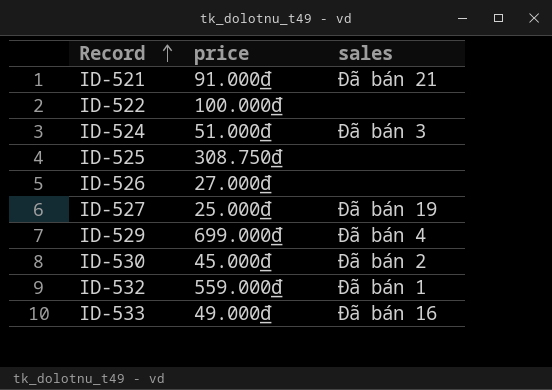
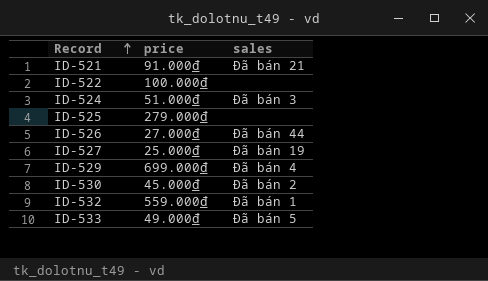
ID-525 | price: 308.750₫ -> 279.000₫
ID-526 | sales: none -> Đã bán 44
ID-533 | sales: Đã bán 16 -> Đã bán 5

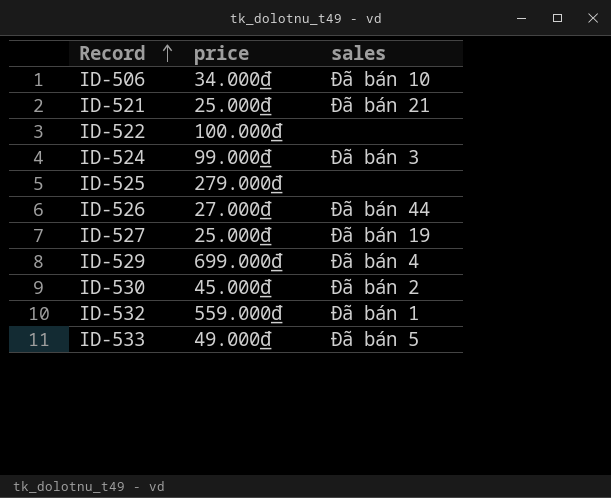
row ID-506: none -> 34.000₫ | Đã bán 10
ID-521 | price: 91.000₫ -> 25.000₫
ID-524 | price: 51.000₫ -> 99.000₫

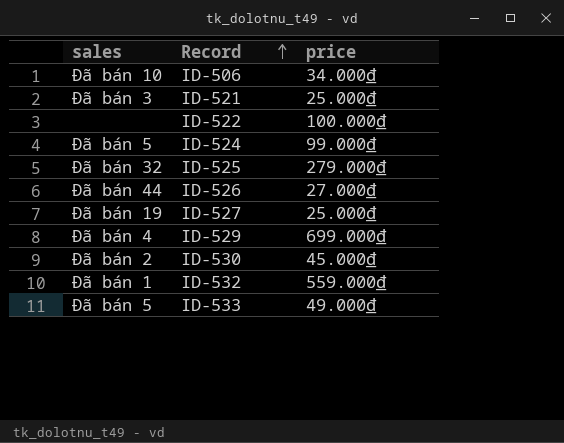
column sales | position: 3 -> 1
ID-521 | sales: Đã bán 21 -> Đã bán 3
ID-524 | sales: Đã bán 3 -> Đã bán 5
ID-525 | sales: none -> Đã bán 32

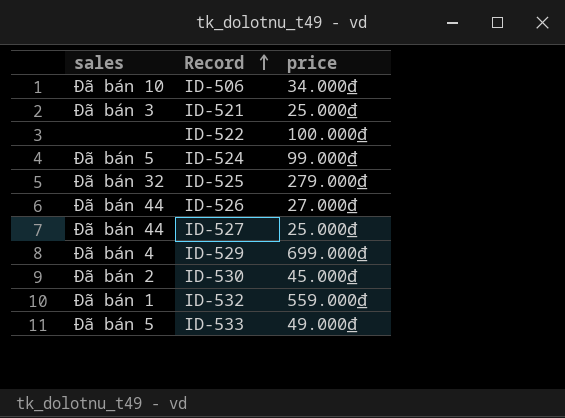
ID-527 | sales: Đã bán 19 -> Đã bán 44

